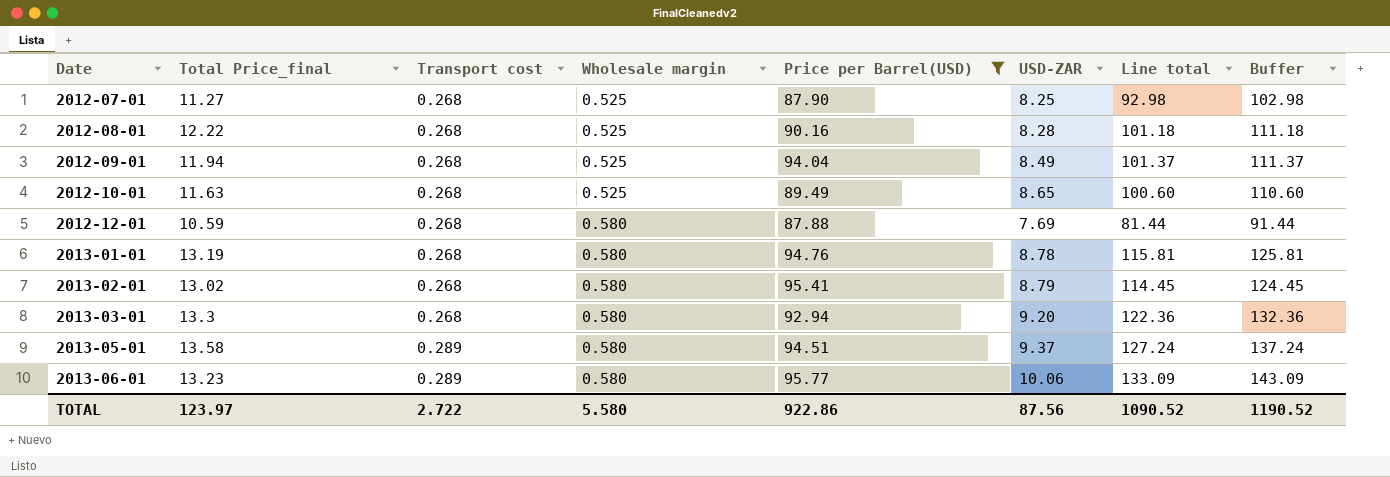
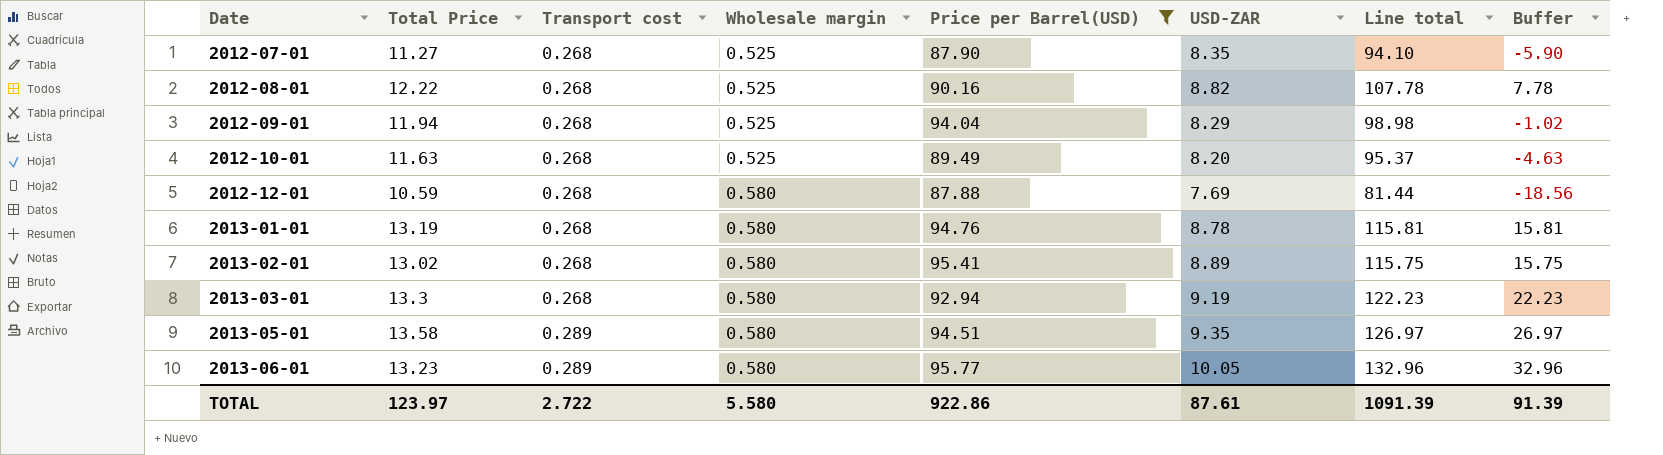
column name: Total Price_final -> Total Price
column Buffer | formula: [Line total] + 10 -> [Line total] - 100
2012-07-01 | USD-ZAR: 8.25 -> 8.35
2012-07-01 | Line total: 92.98 -> 94.10
2012-08-01 | USD-ZAR: 8.28 -> 8.82
2012-08-01 | Line total: 101.18 -> 107.78
2012-09-01 | USD-ZAR: 8.49 -> 8.29
2012-09-01 | Line total: 101.37 -> 98.98
2012-10-01 | USD-ZAR: 8.65 -> 8.20
2012-10-01 | Line total: 100.60 -> 95.37
2013-02-01 | USD-ZAR: 8.79 -> 8.89
2013-02-01 | Line total: 114.45 -> 115.75
2013-03-01 | USD-ZAR: 9.20 -> 9.19
2013-03-01 | Line total: 122.36 -> 122.23
2013-05-01 | USD-ZAR: 9.37 -> 9.35
2013-05-01 | Line total: 127.24 -> 126.97
2013-06-01 | USD-ZAR: 10.06 -> 10.05
2013-06-01 | Line total: 133.09 -> 132.96
TOTAL | USD-ZAR: 87.56 -> 87.61
TOTAL | Line total: 1090.52 -> 1091.39
TOTAL | Buffer: 1190.52 -> 91.39

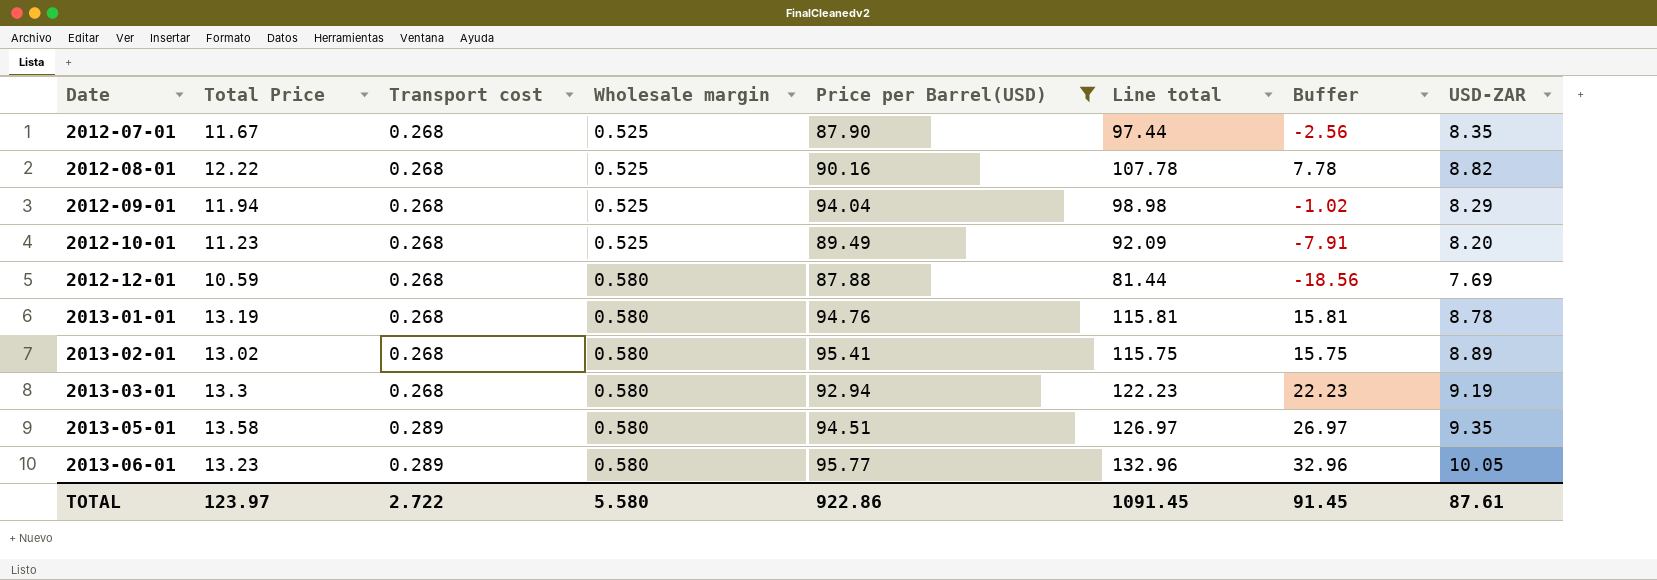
column USD-ZAR | position: 6 -> 8
2012-07-01 | Total Price: 11.27 -> 11.67
2012-07-01 | Line total: 94.10 -> 97.44
2012-07-01 | Buffer: -5.90 -> -2.56
2012-10-01 | Total Price: 11.63 -> 11.23
2012-10-01 | Line total: 95.37 -> 92.09
2012-10-01 | Buffer: -4.63 -> -7.91
TOTAL | Line total: 1091.39 -> 1091.45
TOTAL | Buffer: 91.39 -> 91.45

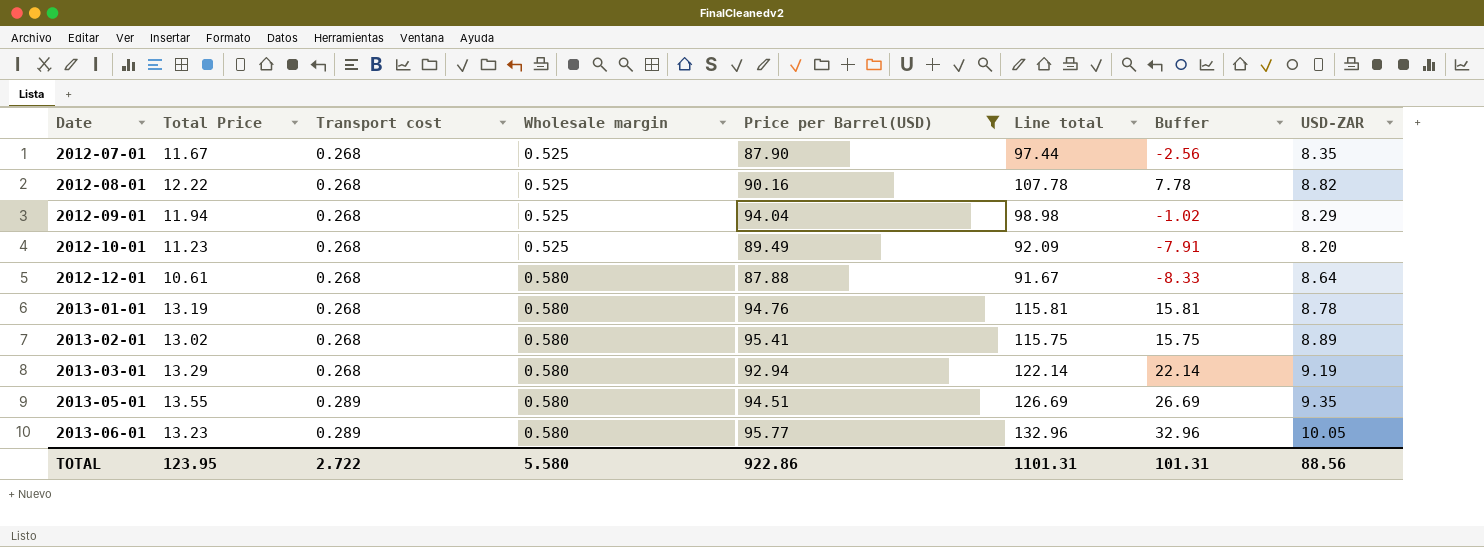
2012-12-01 | Total Price: 10.59 -> 10.61
2012-12-01 | Line total: 81.44 -> 91.67
2012-12-01 | Buffer: -18.56 -> -8.33
2012-12-01 | USD-ZAR: 7.69 -> 8.64
2013-03-01 | Total Price: 13.3 -> 13.29
2013-03-01 | Line total: 122.23 -> 122.14
2013-03-01 | Buffer: 22.23 -> 22.14
2013-05-01 | Total Price: 13.58 -> 13.55
2013-05-01 | Line total: 126.97 -> 126.69
2013-05-01 | Buffer: 26.97 -> 26.69
TOTAL | Total Price: 123.97 -> 123.95
TOTAL | Line total: 1091.45 -> 1101.31
TOTAL | Buffer: 91.45 -> 101.31
TOTAL | USD-ZAR: 87.61 -> 88.56

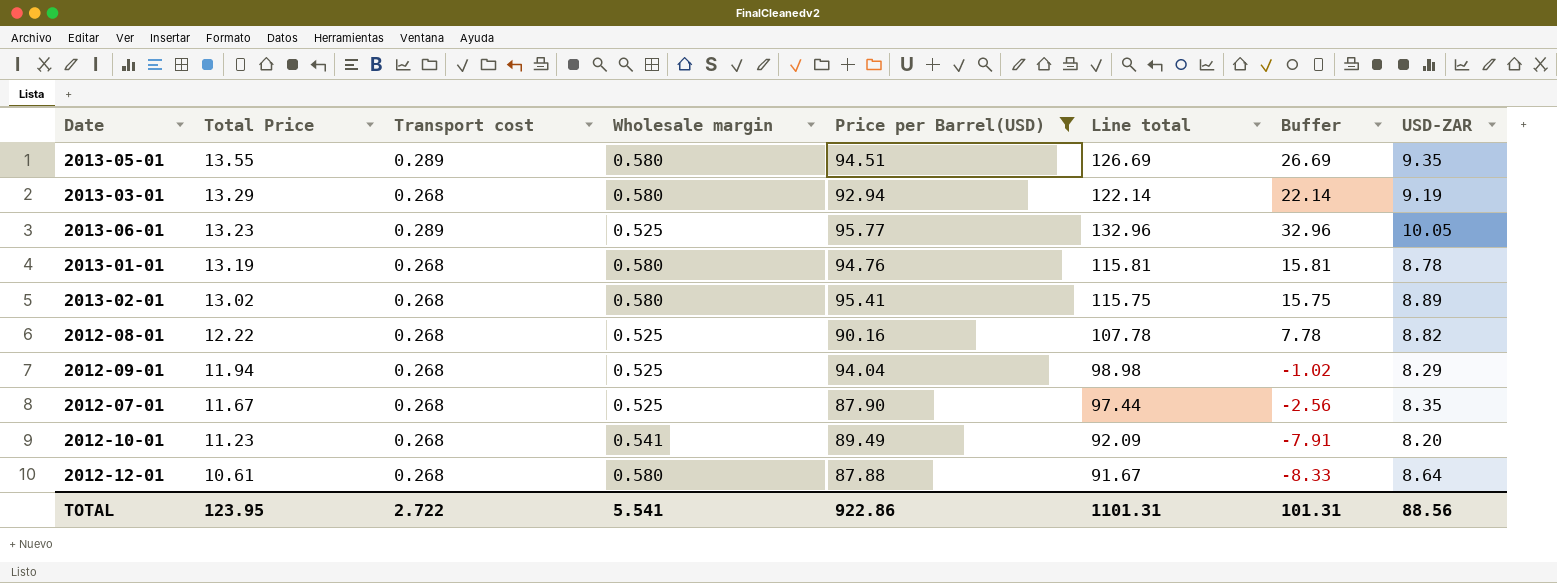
row order: Date ascending -> Total Price descending
2013-06-01 | Wholesale margin: 0.580 -> 0.525
2012-10-01 | Wholesale margin: 0.525 -> 0.541
TOTAL | Wholesale margin: 5.580 -> 5.541

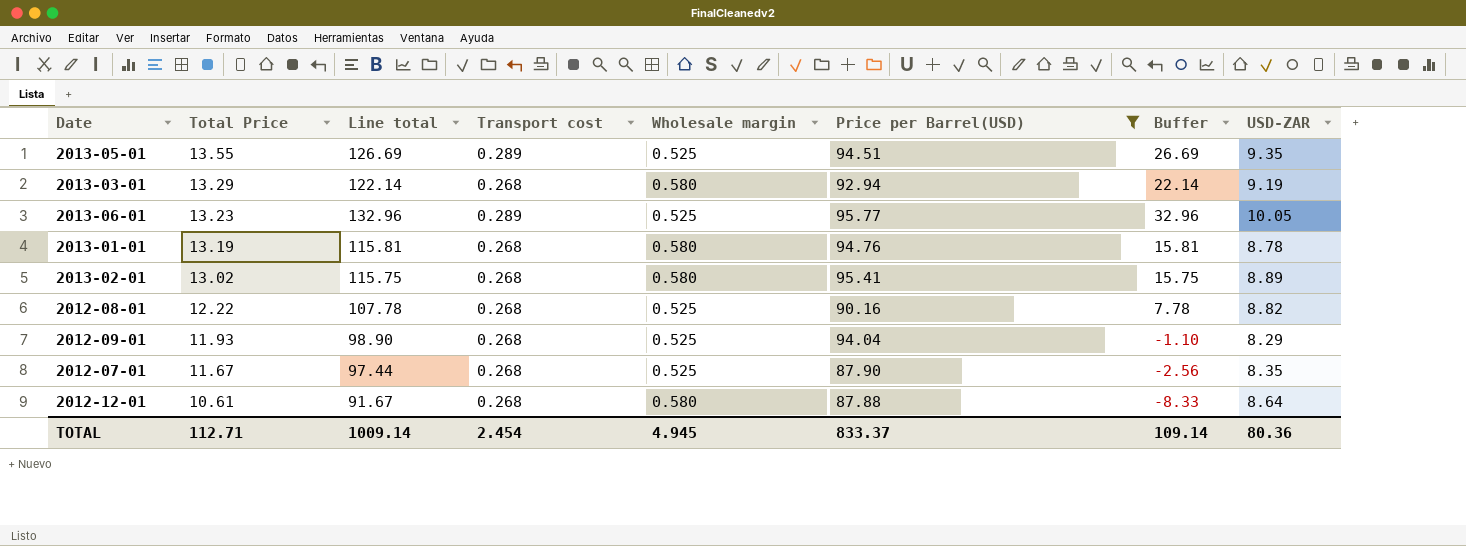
column Line total | position: 6 -> 3
row 2012-10-01: 11.23 | 0.268 | 0.541 | 89.49 | 92.09 | -7.91 | 8.20 -> none
2013-05-01 | Wholesale margin: 0.580 -> 0.525
2012-09-01 | Total Price: 11.94 -> 11.93
2012-09-01 | Line total: 98.98 -> 98.90
2012-09-01 | Buffer: -1.02 -> -1.10
TOTAL | Total Price: 123.95 -> 112.71
TOTAL | Line total: 1101.31 -> 1009.14
TOTAL | Transport cost: 2.722 -> 2.454
TOTAL | Wholesale margin: 5.541 -> 4.945
TOTAL | Price per Barrel(USD): 922.86 -> 833.37
TOTAL | Buffer: 101.31 -> 109.14
TOTAL | USD-ZAR: 88.56 -> 80.36

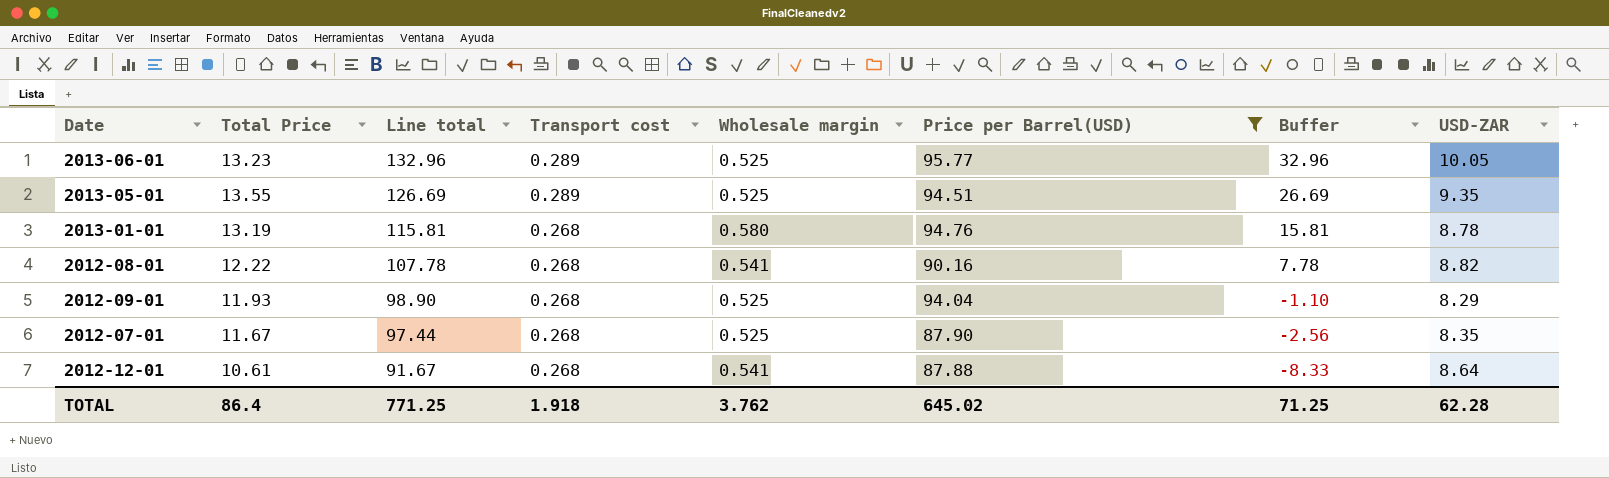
row order: Total Price descending -> Line total descending
row 2013-03-01: 13.29 | 122.14 | 0.268 | 0.580 | 92.94 | 22.14 | 9.19 -> none
row 2013-02-01: 13.02 | 115.75 | 0.268 | 0.580 | 95.41 | 15.75 | 8.89 -> none
2012-08-01 | Wholesale margin: 0.525 -> 0.541
2012-12-01 | Wholesale margin: 0.580 -> 0.541
TOTAL | Total Price: 112.71 -> 86.4
TOTAL | Line total: 1009.14 -> 771.25
TOTAL | Transport cost: 2.454 -> 1.918
TOTAL | Wholesale margin: 4.945 -> 3.762
TOTAL | Price per Barrel(USD): 833.37 -> 645.02
TOTAL | Buffer: 109.14 -> 71.25
TOTAL | USD-ZAR: 80.36 -> 62.28

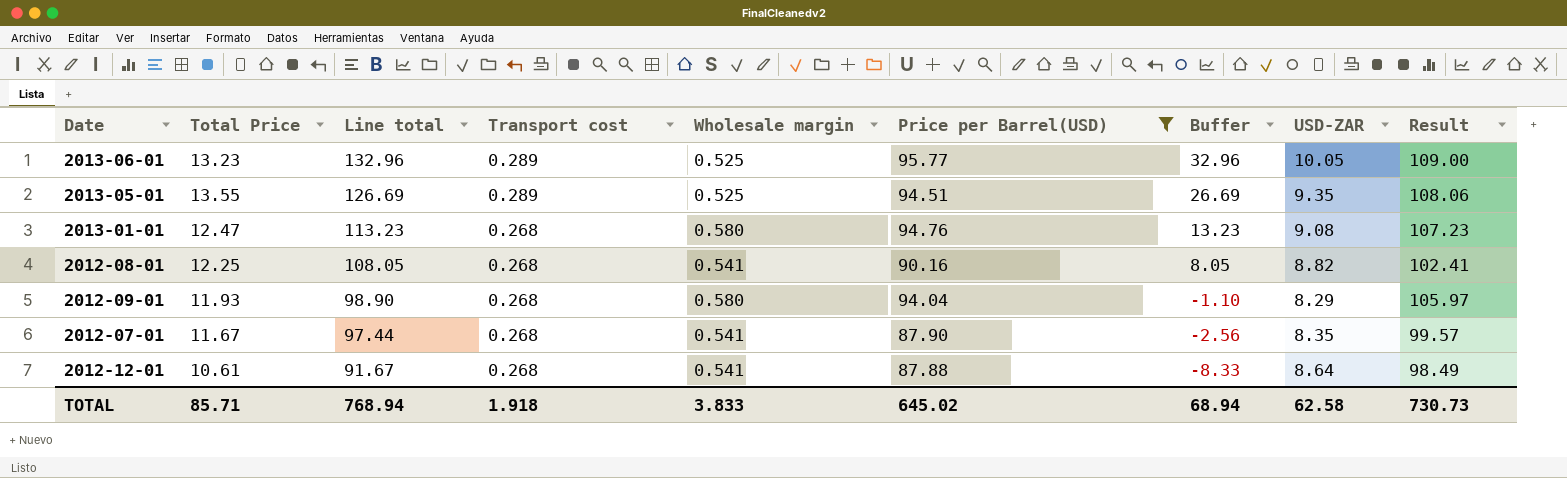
column Result | formula: none -> [Total Price] + [Price per Barrel(USD)]
2013-01-01 | Total Price: 13.19 -> 12.47
2013-01-01 | Line total: 115.81 -> 113.23
2013-01-01 | Buffer: 15.81 -> 13.23
2013-01-01 | USD-ZAR: 8.78 -> 9.08
2012-08-01 | Total Price: 12.22 -> 12.25
2012-08-01 | Line total: 107.78 -> 108.05
2012-08-01 | Buffer: 7.78 -> 8.05
2012-09-01 | Wholesale margin: 0.525 -> 0.580
2012-07-01 | Wholesale margin: 0.525 -> 0.541
TOTAL | Total Price: 86.4 -> 85.71
TOTAL | Line total: 771.25 -> 768.94
TOTAL | Wholesale margin: 3.762 -> 3.833
TOTAL | Buffer: 71.25 -> 68.94
TOTAL | USD-ZAR: 62.28 -> 62.58

